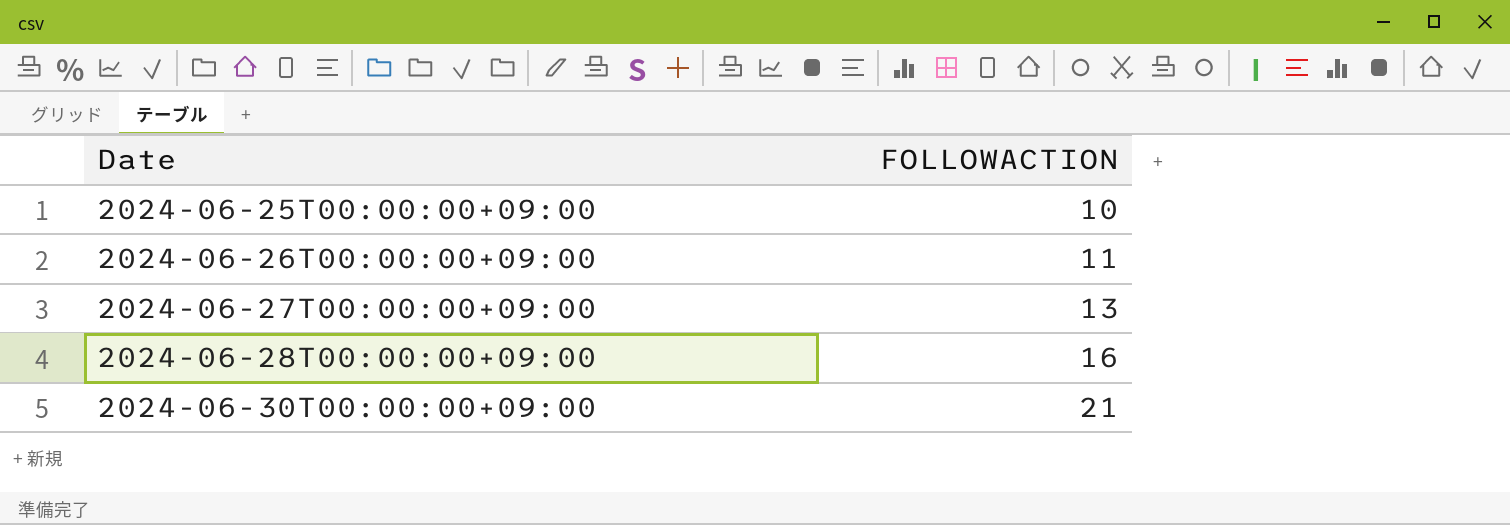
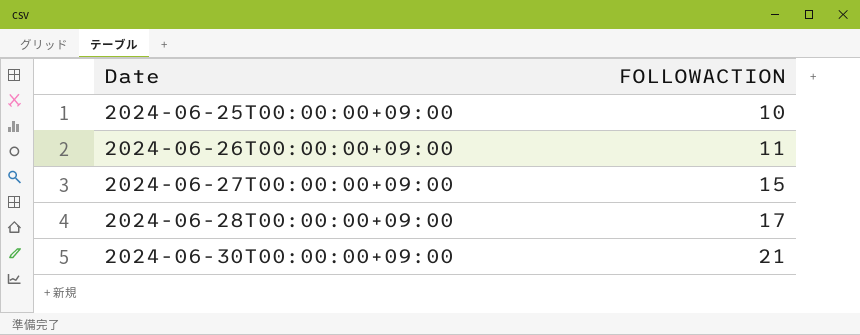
2024-06-27T00:00:00+09:00 | FOLLOWACTION: 13 -> 15
2024-06-28T00:00:00+09:00 | FOLLOWACTION: 16 -> 17

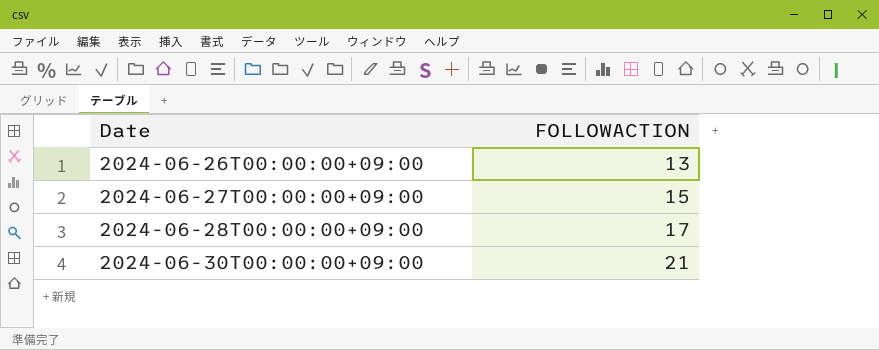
row 2024-06-25T00:00:00+09:00: 10 -> none
2024-06-26T00:00:00+09:00 | FOLLOWACTION: 11 -> 13

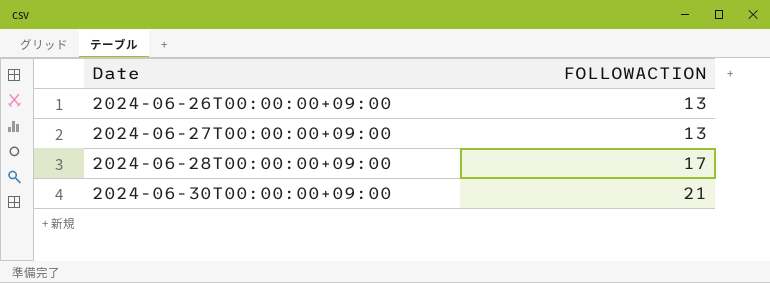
2024-06-27T00:00:00+09:00 | FOLLOWACTION: 15 -> 13

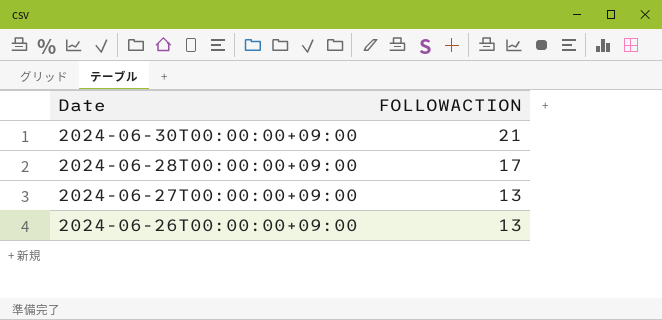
row order: Date ascending -> Date descending

